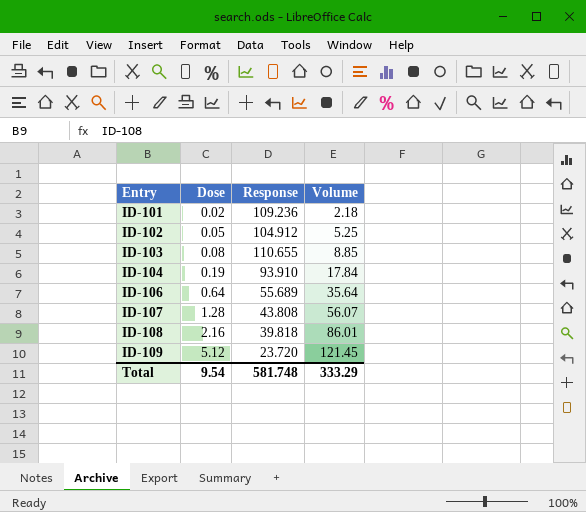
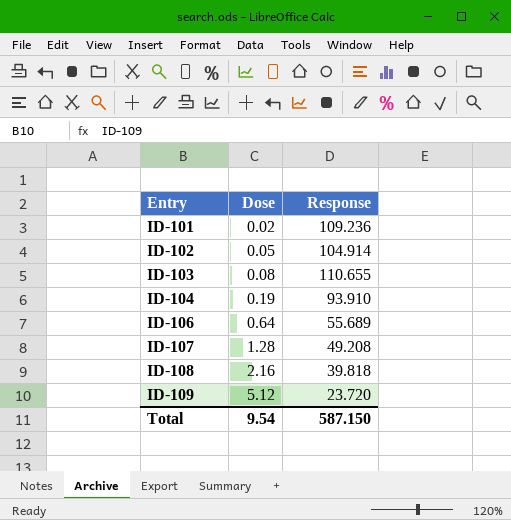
column Volume | formula: [Dose] * [Response] -> none
ID-102 | Response: 104.912 -> 104.914
ID-107 | Response: 43.808 -> 49.208
Total | Response: 581.748 -> 587.150

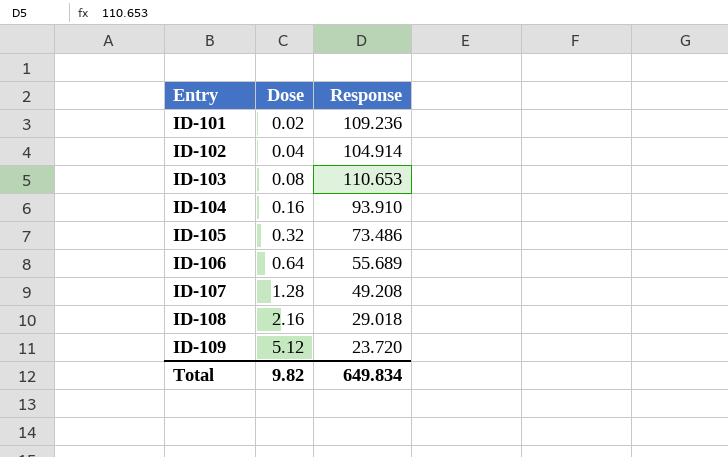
ID-102 | Dose: 0.05 -> 0.04
ID-103 | Response: 110.655 -> 110.653
ID-104 | Dose: 0.19 -> 0.16
row ID-105: none -> 0.32 | 73.486
ID-108 | Response: 39.818 -> 29.018
Total | Dose: 9.54 -> 9.82
Total | Response: 587.150 -> 649.834

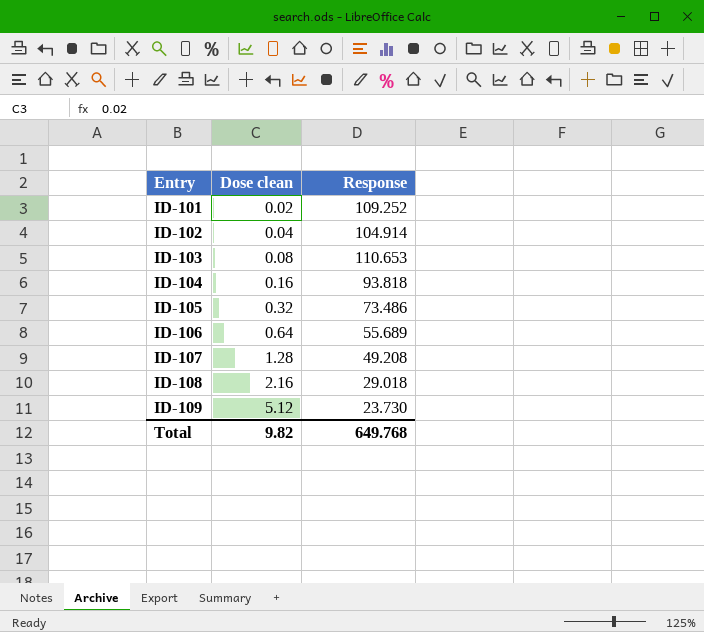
column name: Dose -> Dose clean
ID-101 | Response: 109.236 -> 109.252
ID-104 | Response: 93.910 -> 93.818
ID-109 | Response: 23.720 -> 23.730
Total | Response: 649.834 -> 649.768

